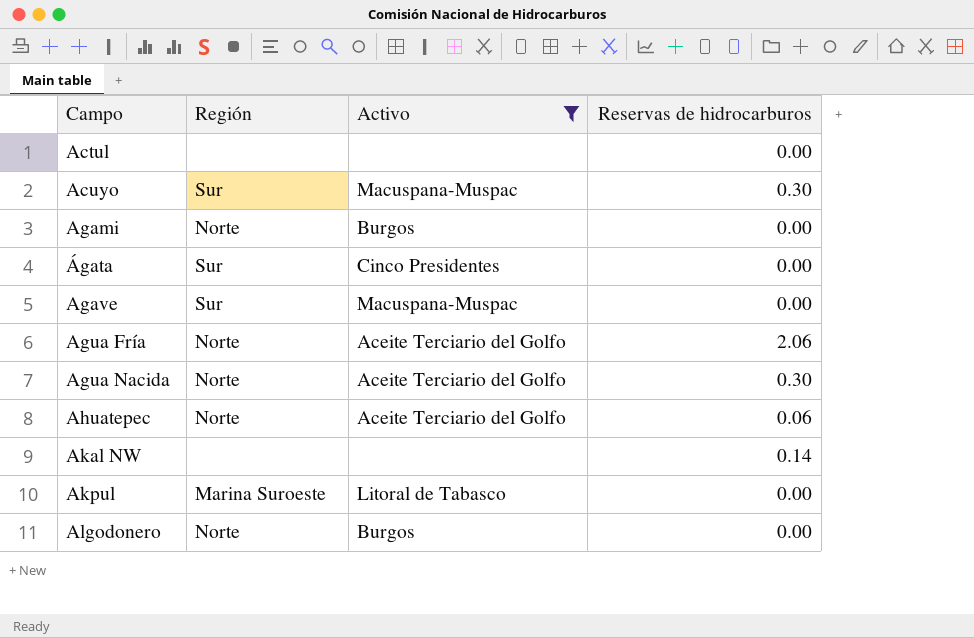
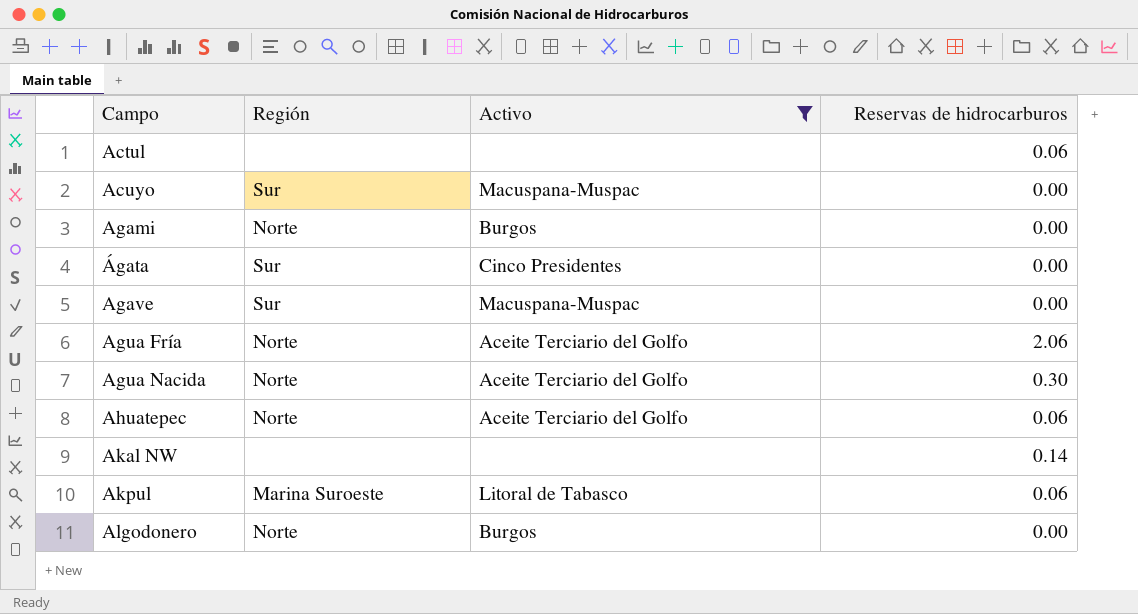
Actul | Reservas de hidrocarburos: 0.00 -> 0.06
Acuyo | Reservas de hidrocarburos: 0.30 -> 0.00
Akpul | Reservas de hidrocarburos: 0.00 -> 0.06

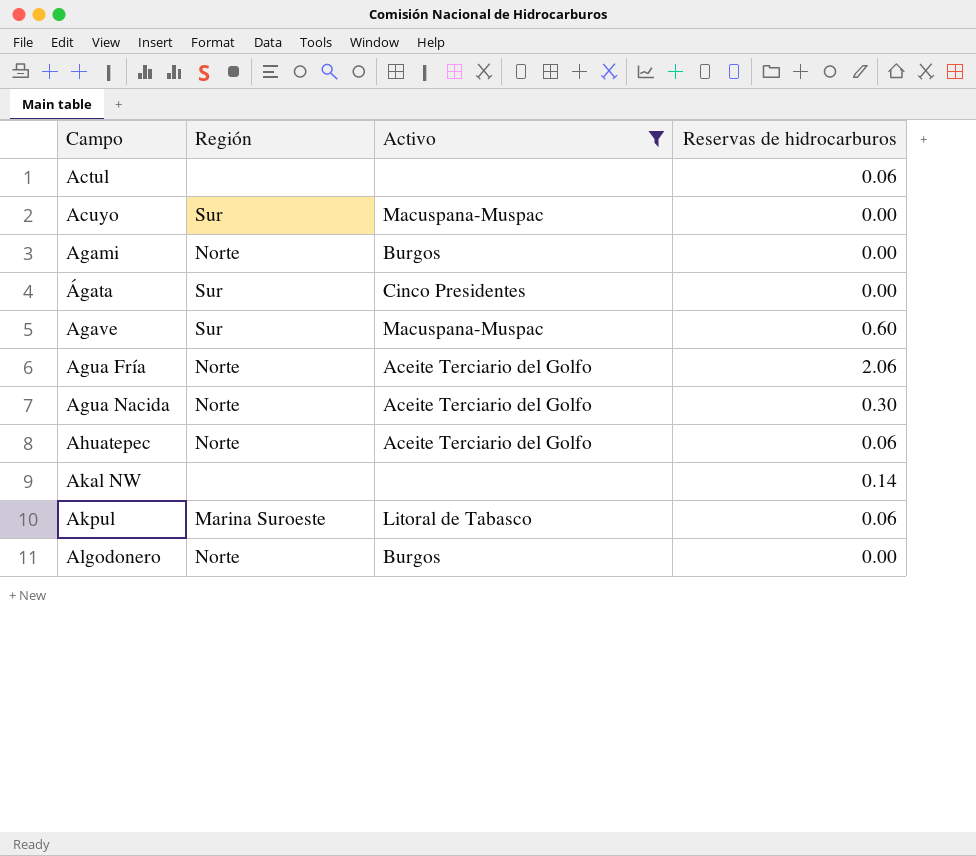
Agave | Reservas de hidrocarburos: 0.00 -> 0.60

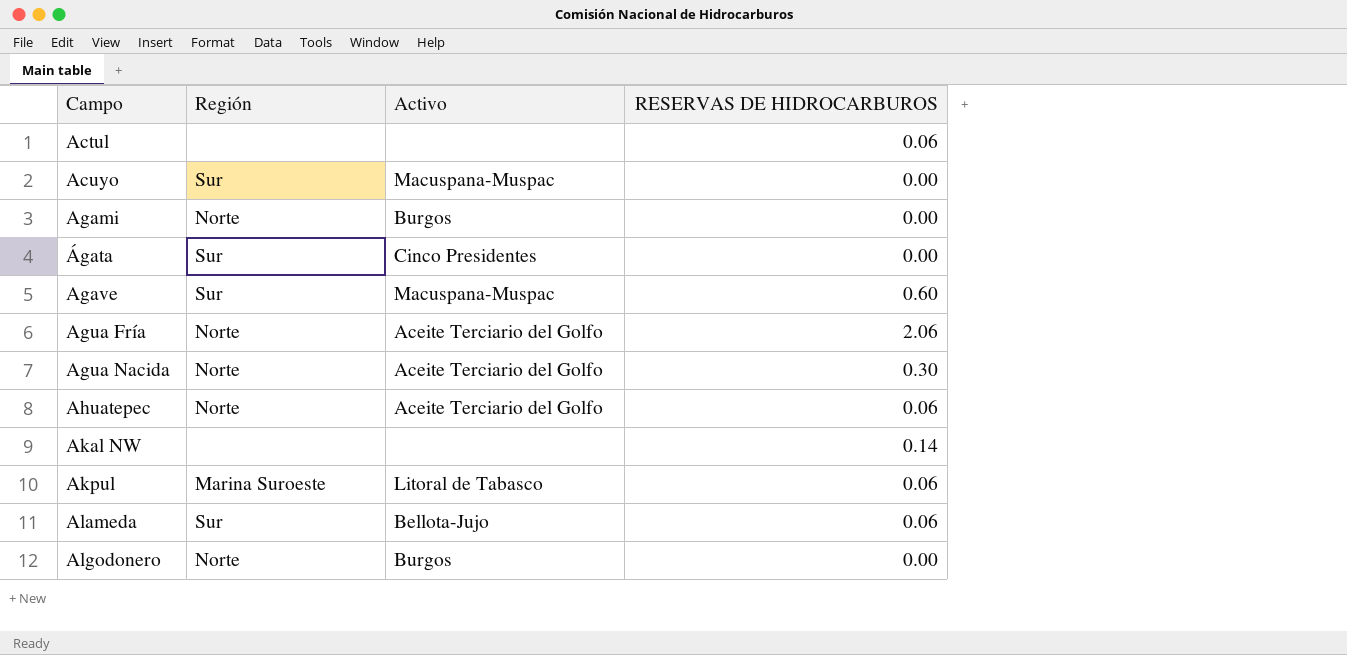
filter: Activo != Bellota-Jujo -> none
column name: Reservas de hidrocarburos -> RESERVAS DE HIDROCARBUROS

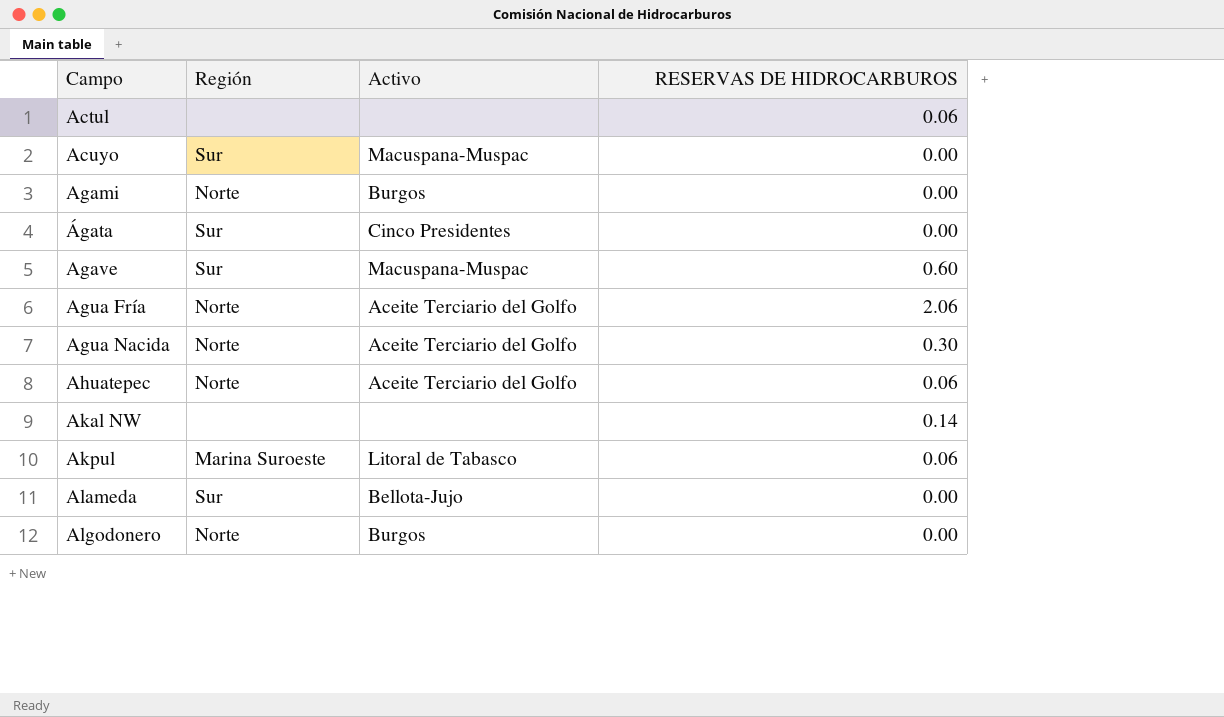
Alameda | RESERVAS DE HIDROCARBUROS: 0.06 -> 0.00

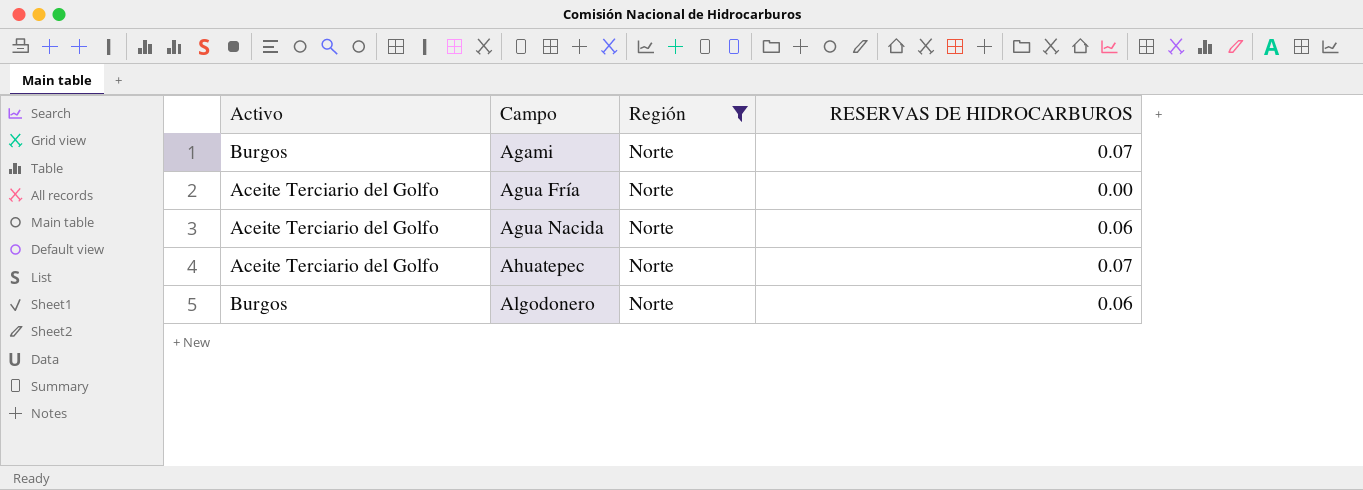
filter: none -> Región = Norte
column Activo | position: 3 -> 1
Agami | RESERVAS DE HIDROCARBUROS: 0.00 -> 0.07
Agua Fría | RESERVAS DE HIDROCARBUROS: 2.06 -> 0.00
Agua Nacida | RESERVAS DE HIDROCARBUROS: 0.30 -> 0.06
Ahuatepec | RESERVAS DE HIDROCARBUROS: 0.06 -> 0.07
Algodonero | RESERVAS DE HIDROCARBUROS: 0.00 -> 0.06

